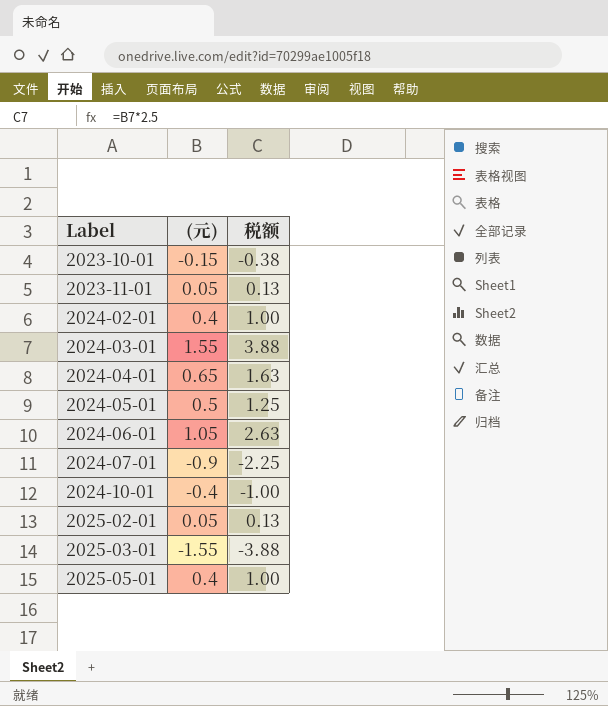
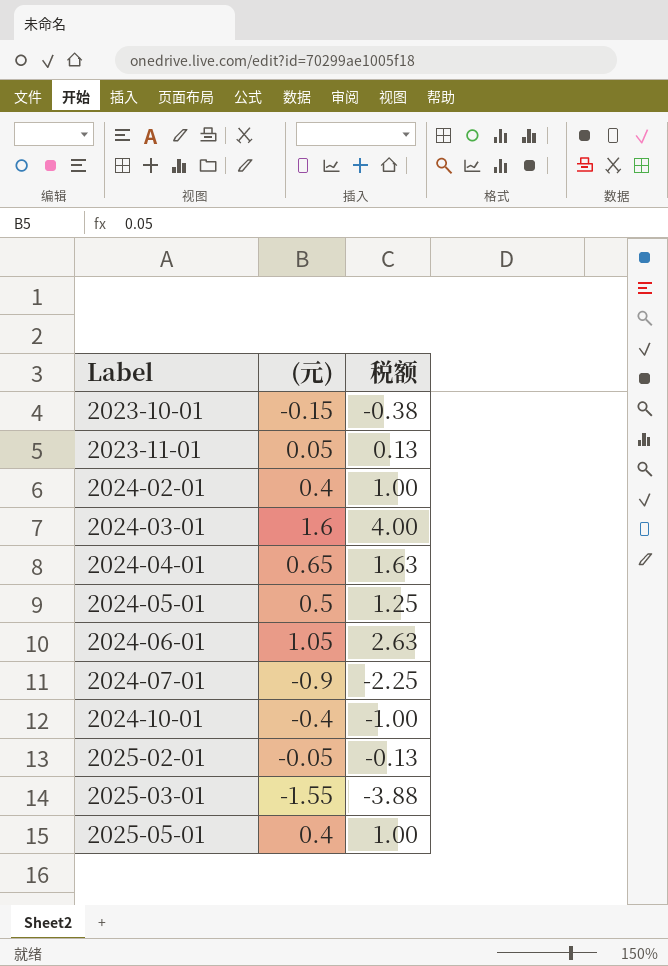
2024-03-01 | (元): 1.55 -> 1.6
2024-03-01 | 税额: 3.88 -> 4.00
2025-02-01 | (元): 0.05 -> -0.05
2025-02-01 | 税额: 0.13 -> -0.13

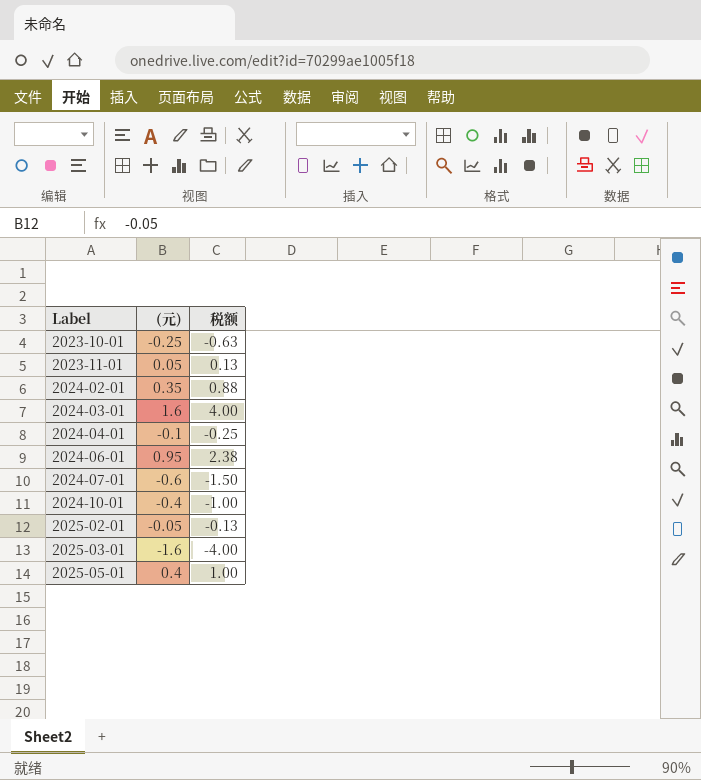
row 2024-05-01: 0.5 | 1.25 -> none
2023-10-01 | (元): -0.15 -> -0.25
2023-10-01 | 税额: -0.38 -> -0.63
2024-02-01 | (元): 0.4 -> 0.35
2024-02-01 | 税额: 1.00 -> 0.88
2024-04-01 | (元): 0.65 -> -0.1
2024-04-01 | 税额: 1.63 -> -0.25
2024-06-01 | (元): 1.05 -> 0.95
2024-06-01 | 税额: 2.63 -> 2.38
2024-07-01 | (元): -0.9 -> -0.6
2024-07-01 | 税额: -2.25 -> -1.50
2025-03-01 | (元): -1.55 -> -1.6
2025-03-01 | 税额: -3.88 -> -4.00

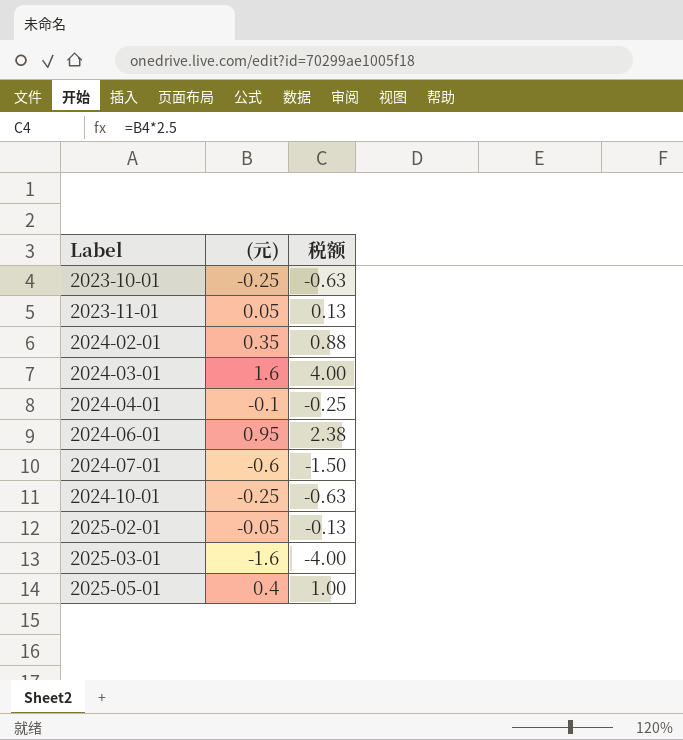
2024-10-01 | (元): -0.4 -> -0.25
2024-10-01 | 税额: -1.00 -> -0.63

